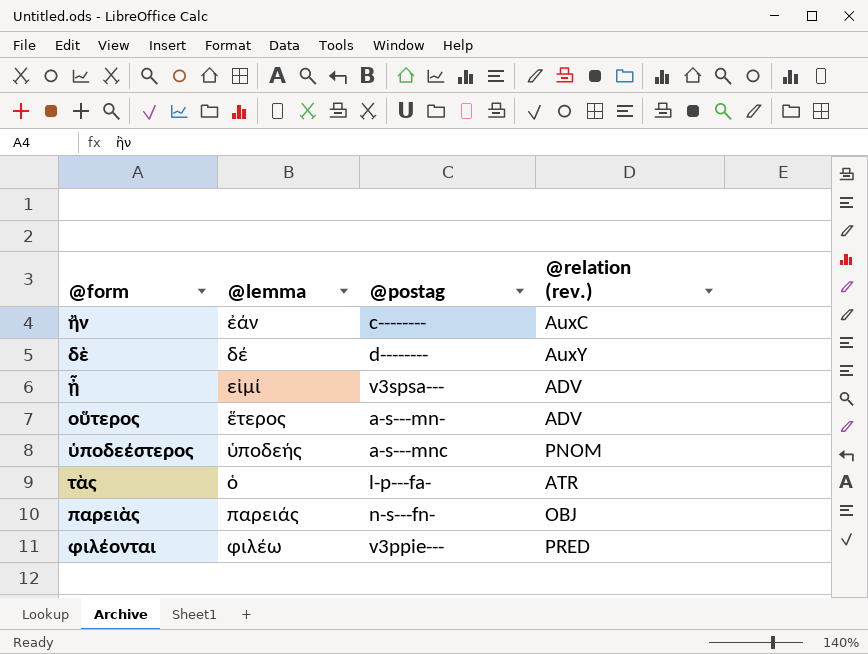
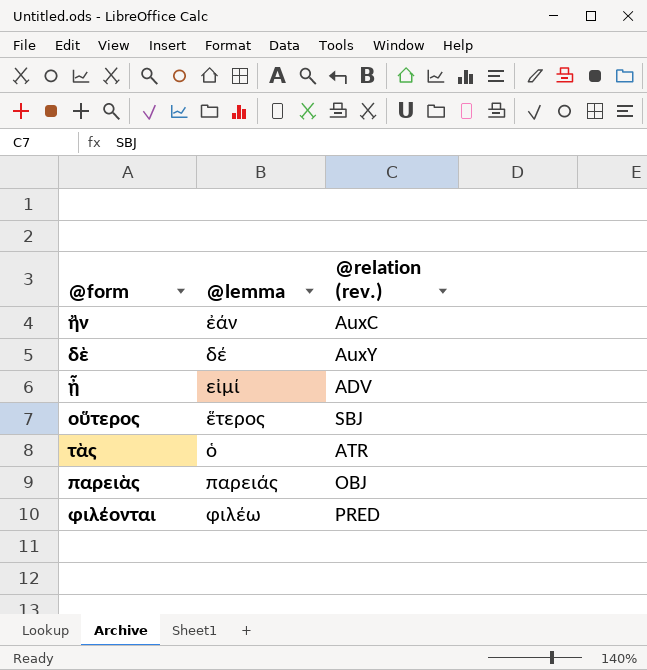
column @postag | position: 3 -> none
row ὑποδεέστερος: ὑποδεής | a-s---mnc | PNOM -> none
οὕτερος | @relation (rev.): ADV -> SBJ

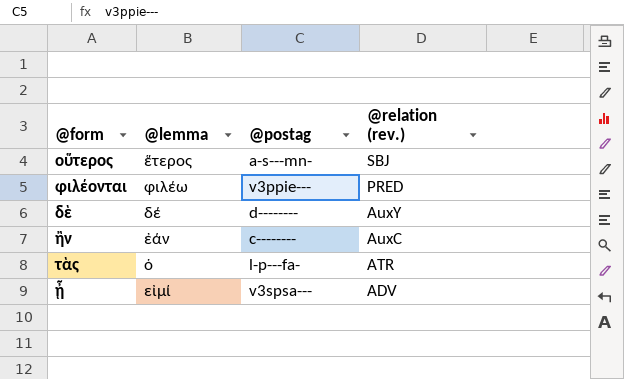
row order: none -> @relation (rev.) descending
column @postag | position: none -> 3
row παρειὰς: παρειάς | OBJ -> none

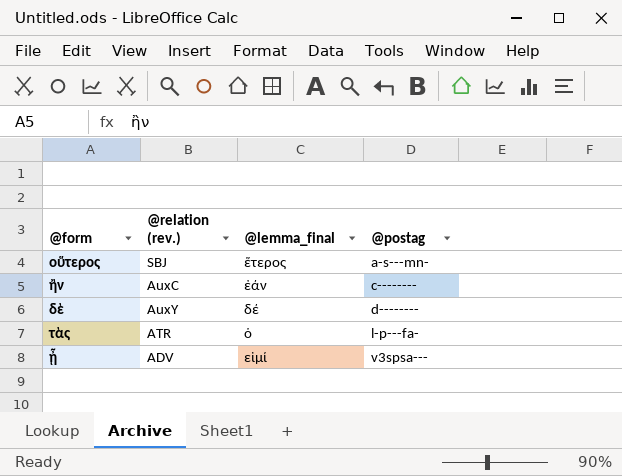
row order: @relation (rev.) descending -> @postag ascending
column @relation (rev.) | position: 4 -> 2
column name: @lemma -> @lemma_final
row φιλέονται: φιλέω | v3ppie--- | PRED -> none

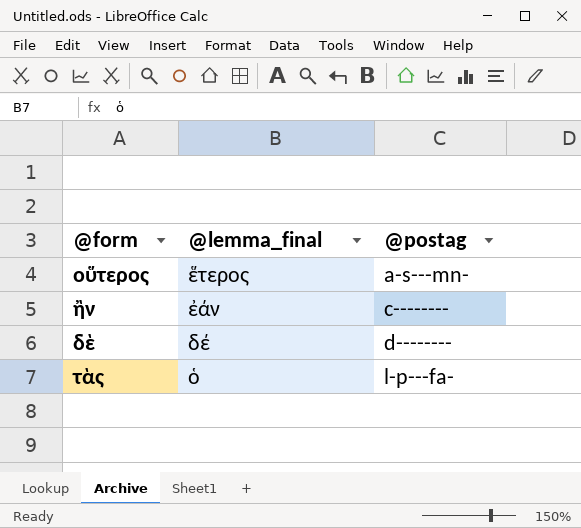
column @relation (rev.) | position: 2 -> none
row ᾖ: ADV | εἰμί | v3spsa--- -> none

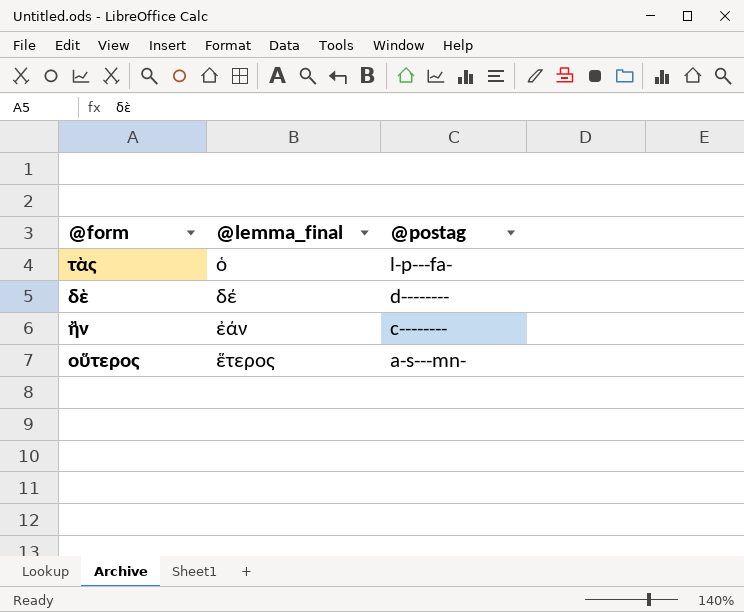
row order: @postag ascending -> @postag descending

